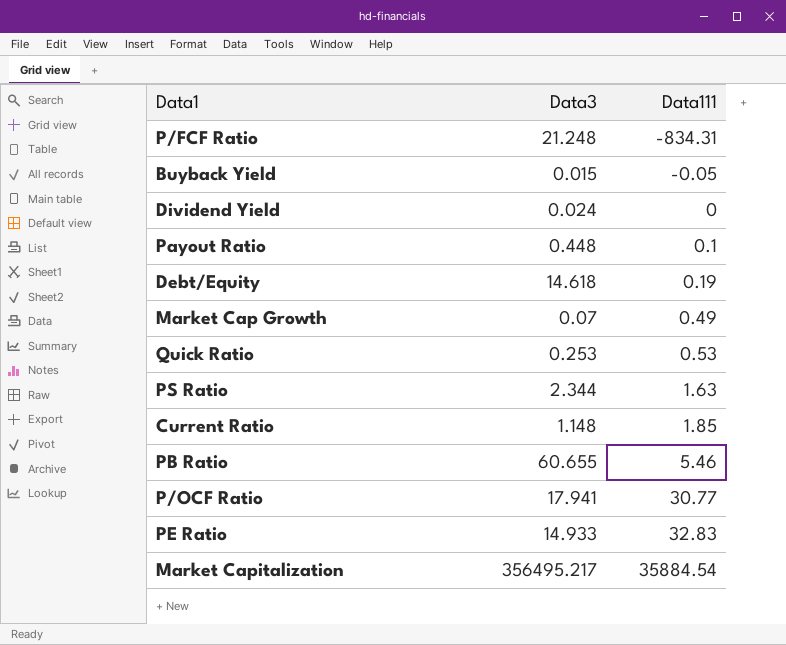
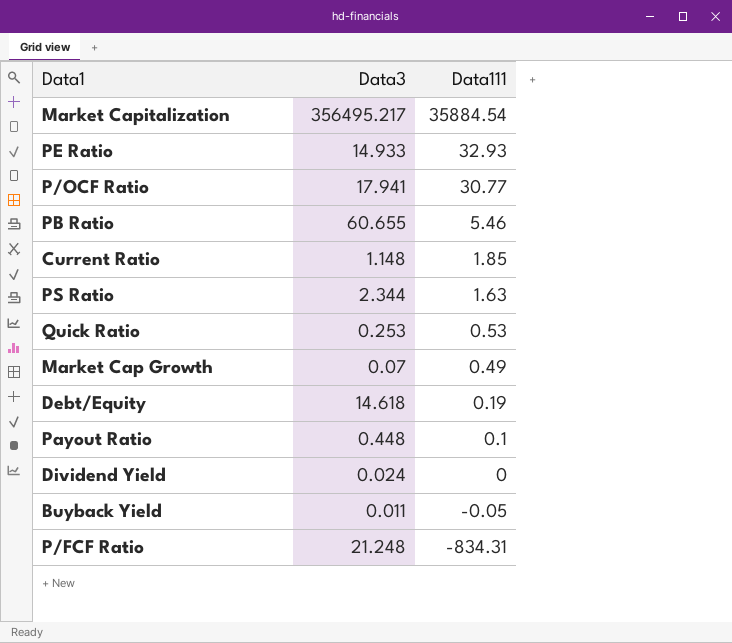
row order: Data111 ascending -> Data111 descending
PE Ratio | Data111: 32.83 -> 32.93
Buyback Yield | Data3: 0.015 -> 0.011

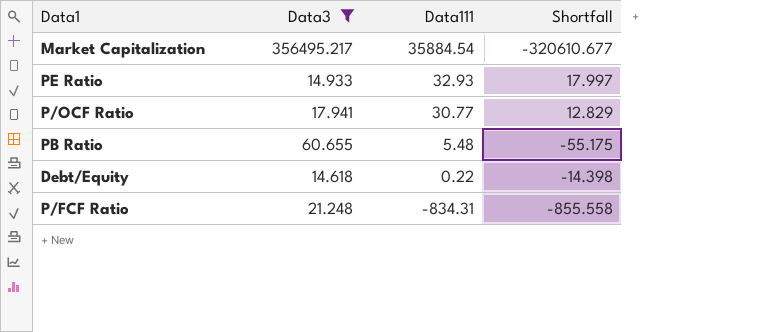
filter: none -> Data3 >= 14.618
column Shortfall | formula: none -> [Data111] - [Data3]
PB Ratio | Data111: 5.46 -> 5.48
Debt/Equity | Data111: 0.19 -> 0.22

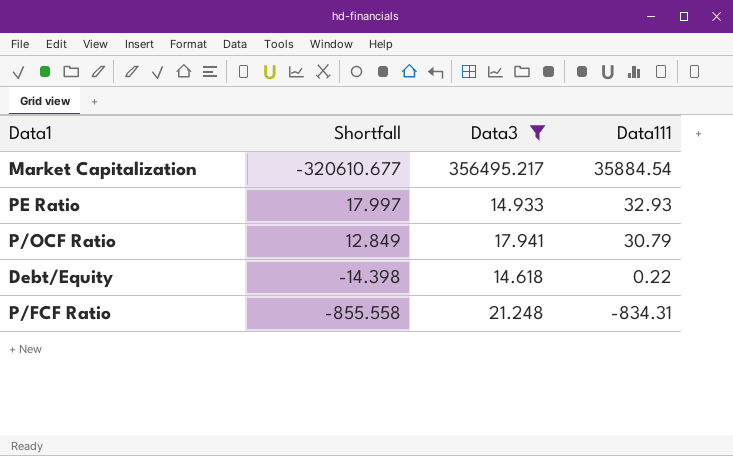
column Shortfall | position: 4 -> 2
row PB Ratio: 60.655 | 5.48 | -55.175 -> none
P/OCF Ratio | Shortfall: 12.829 -> 12.849
P/OCF Ratio | Data111: 30.77 -> 30.79

